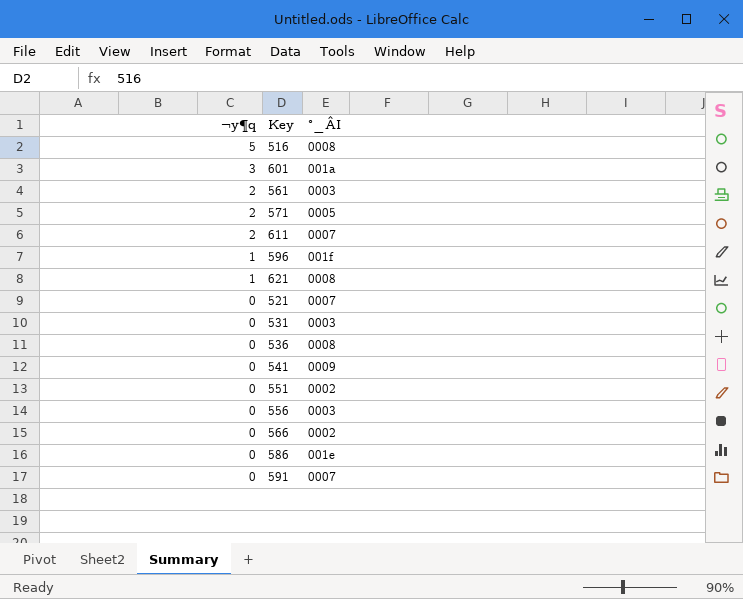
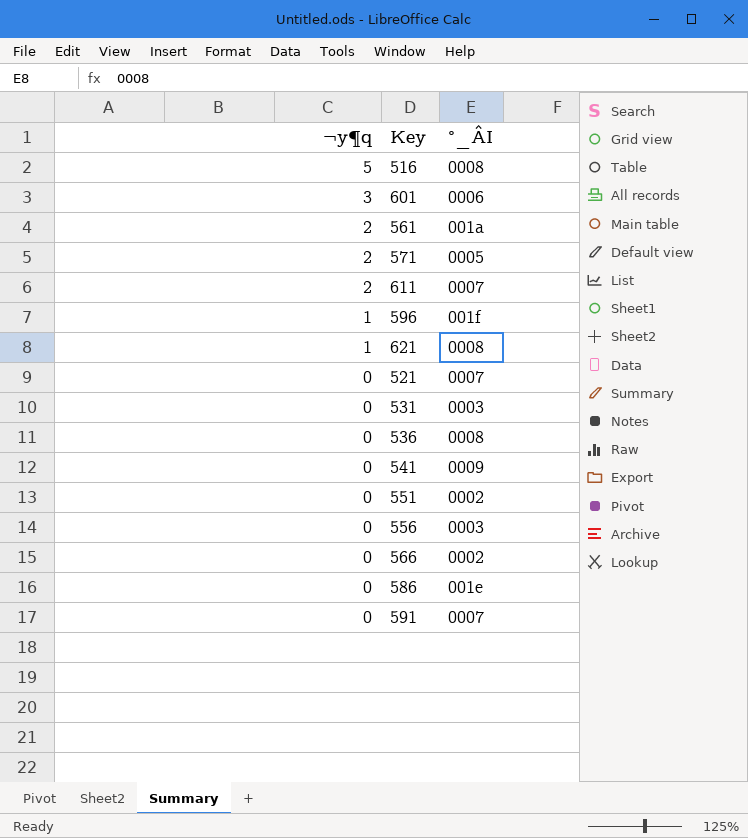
601 | °_ÂI: 001a -> 0006
561 | °_ÂI: 0003 -> 001a

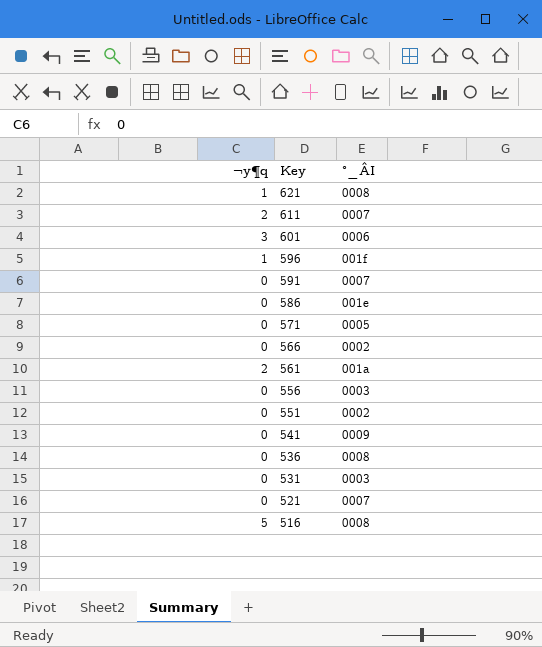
row order: ¬y¶q descending -> Key descending
571 | ¬y¶q: 2 -> 0

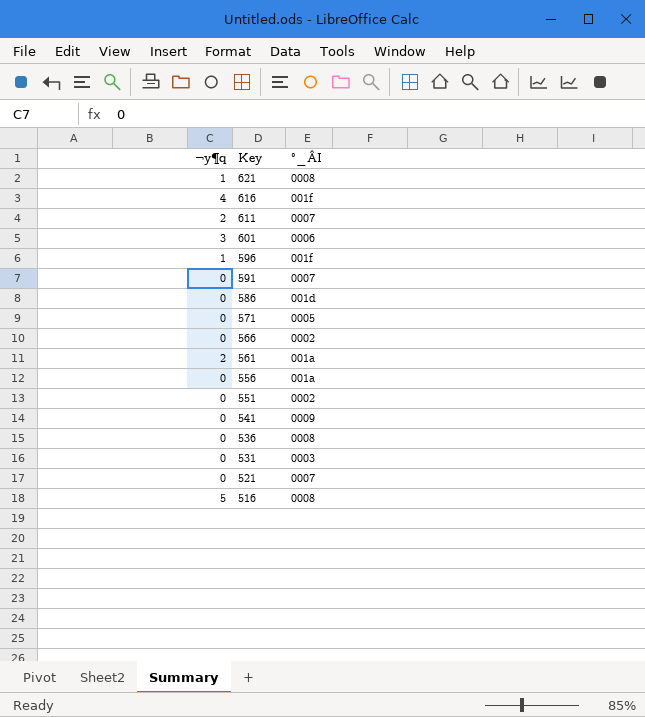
row 616: none -> 4 | 001f
586 | °_ÂI: 001e -> 001d
556 | °_ÂI: 0003 -> 001a

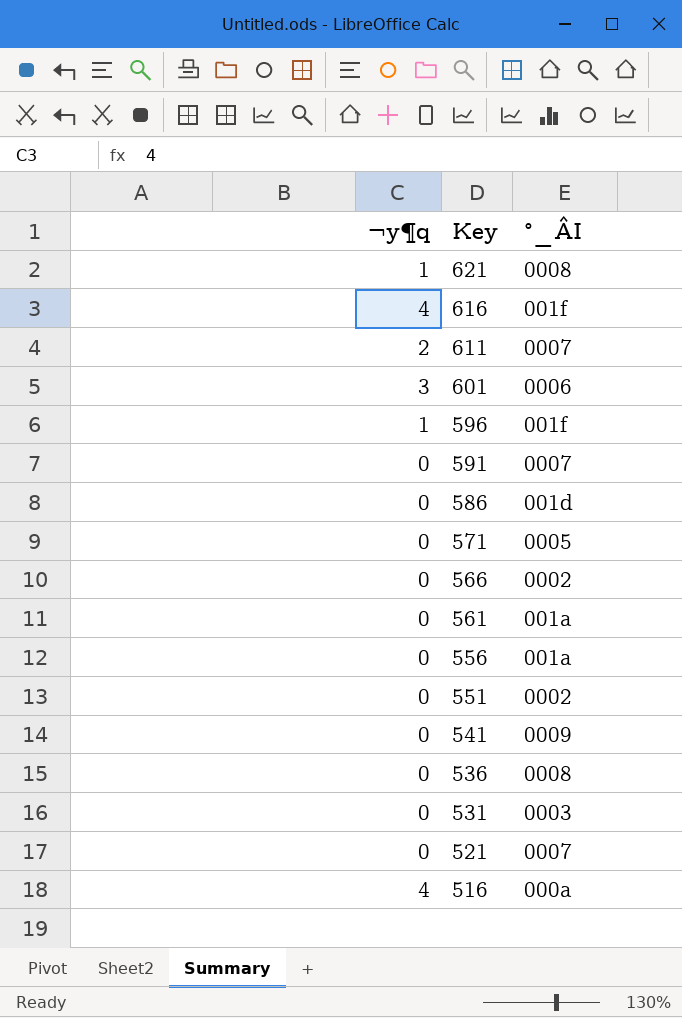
561 | ¬y¶q: 2 -> 0
516 | ¬y¶q: 5 -> 4
516 | °_ÂI: 0008 -> 000a

